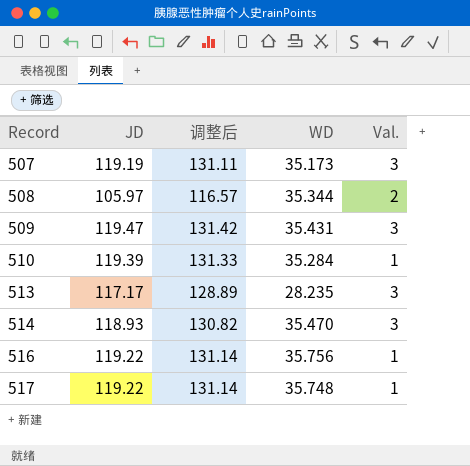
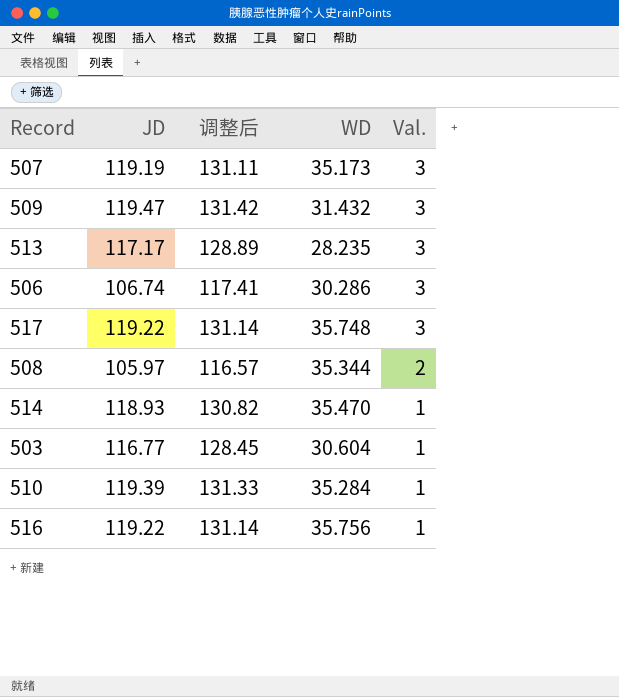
row order: Record ascending -> Val. descending
509 | WD: 35.431 -> 31.432
row 506: none -> 106.74 | 117.41 | 30.286 | 3
517 | Val.: 1 -> 3
514 | Val.: 3 -> 1
row 503: none -> 116.77 | 128.45 | 30.604 | 1

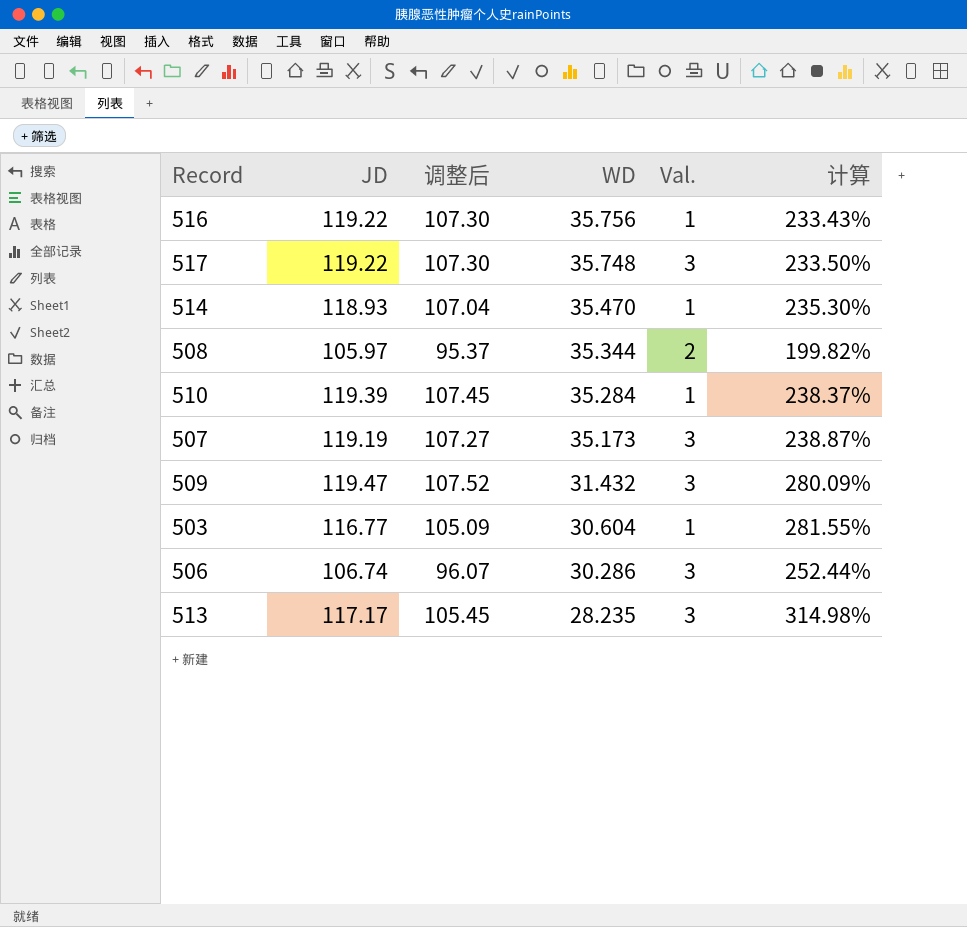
row order: Val. descending -> WD descending
column 调整后 | formula: [JD] * 1.1 -> [JD] * 0.9
column 计算 | formula: none -> ([JD] - [WD]) / [WD]

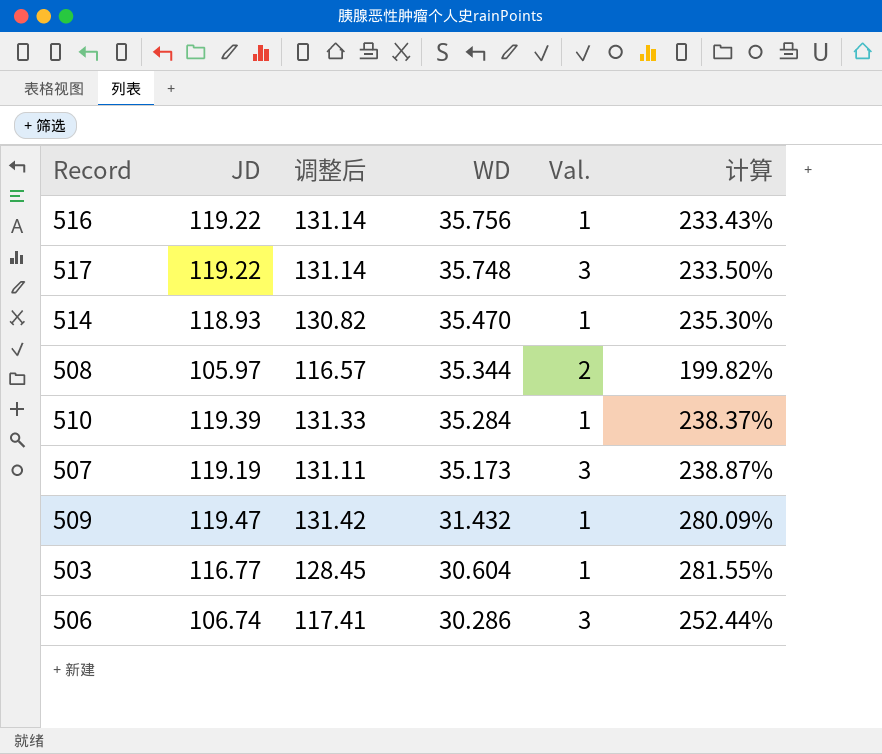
column 调整后 | formula: [JD] * 0.9 -> [JD] * 1.1
row 513: 117.17 | 105.45 | 28.235 | 3 | 314.98% -> none
509 | Val.: 3 -> 1

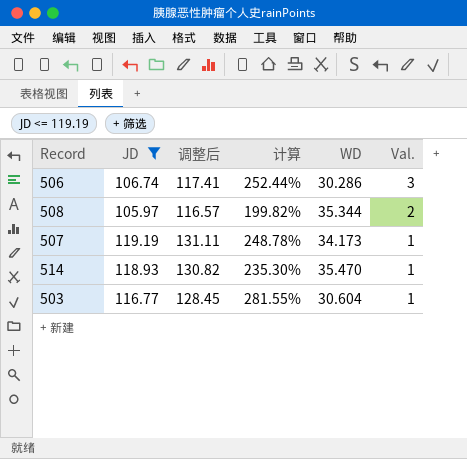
filter: none -> JD <= 119.19
row order: WD descending -> Val. descending
column 计算 | position: 6 -> 4
507 | 计算: 238.87% -> 248.78%
507 | WD: 35.173 -> 34.173
507 | Val.: 3 -> 1

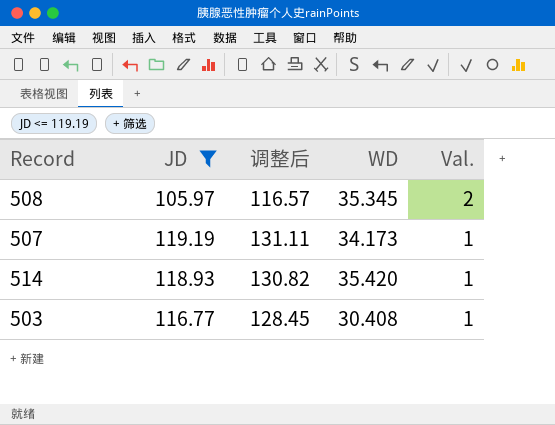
column 计算 | formula: ([JD] - [WD]) / [WD] -> none
row 506: 106.74 | 117.41 | 252.44% | 30.286 | 3 -> none
508 | WD: 35.344 -> 35.345
514 | WD: 35.470 -> 35.420
503 | WD: 30.604 -> 30.408

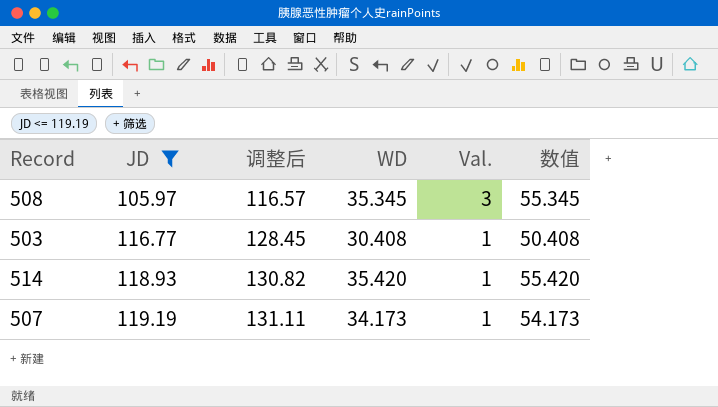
row order: Val. descending -> JD ascending
column 数值 | formula: none -> [WD] + 20
508 | Val.: 2 -> 3

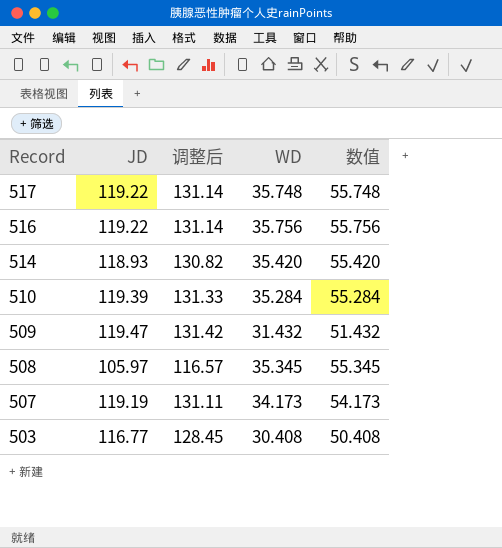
filter: JD <= 119.19 -> none
row order: JD ascending -> Record descending
column Val. | position: 5 -> none

